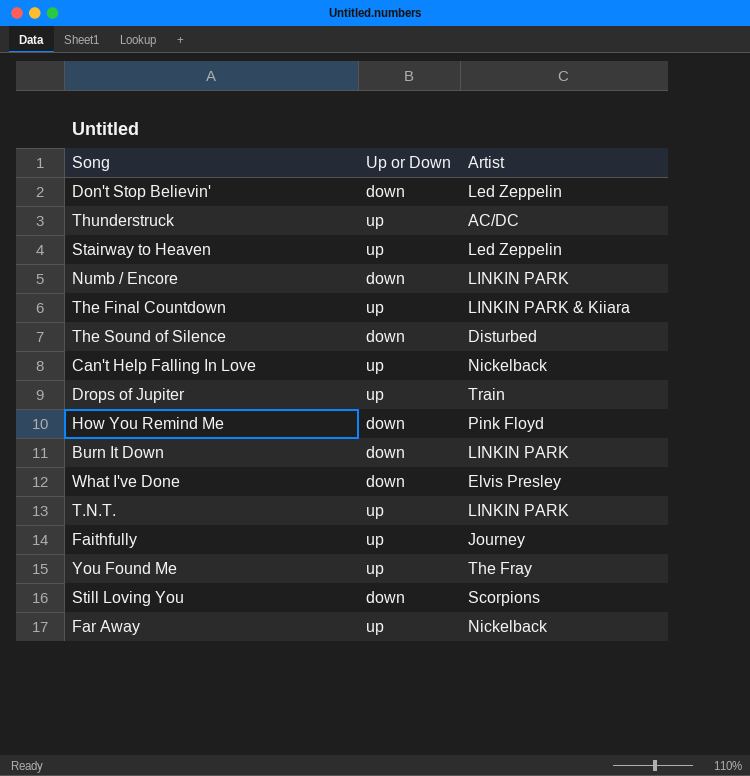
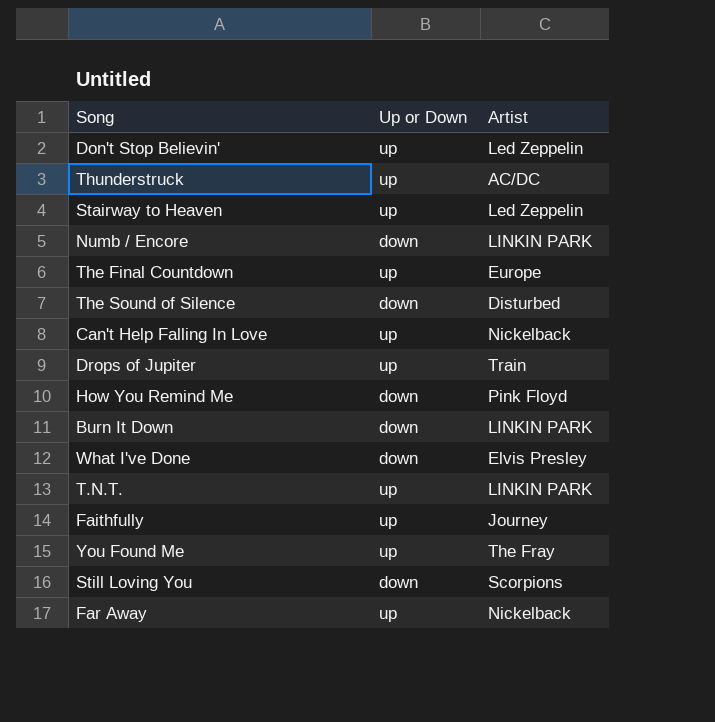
Don't Stop Believin' | Up or Down: down -> up
The Final Countdown | Artist: LINKIN PARK & Kiiara -> Europe

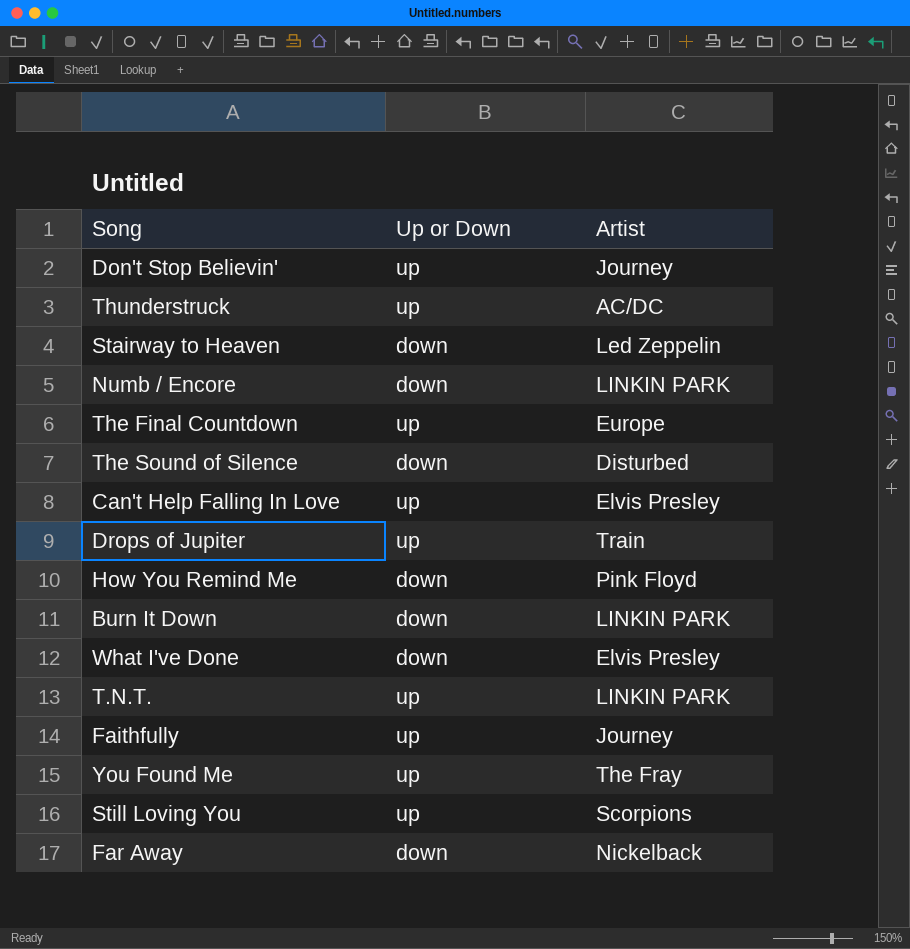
Don't Stop Believin' | Artist: Led Zeppelin -> Journey
Stairway to Heaven | Up or Down: up -> down
Can't Help Falling In Love | Artist: Nickelback -> Elvis Presley
Still Loving You | Up or Down: down -> up
Far Away | Up or Down: up -> down

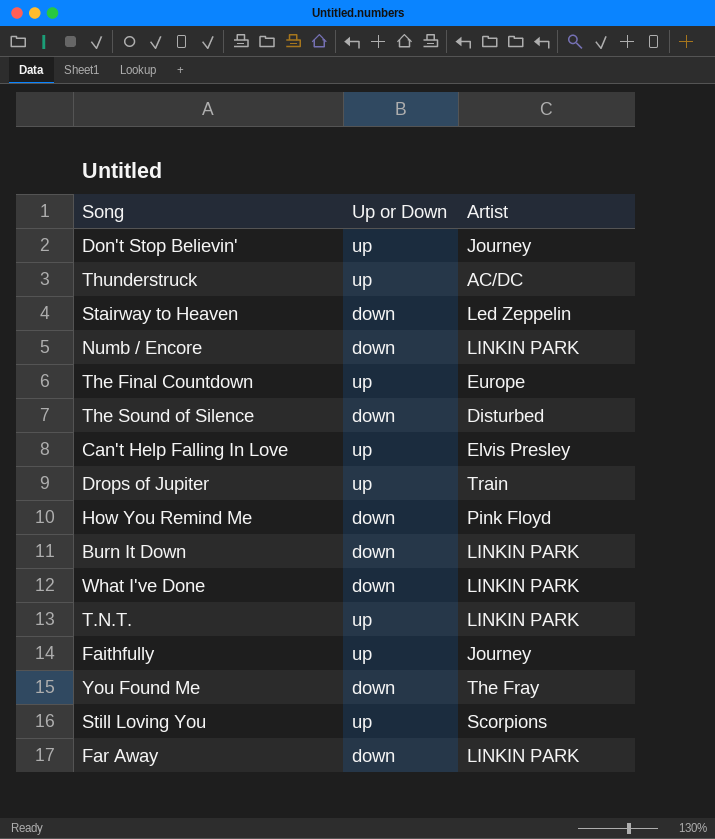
What I've Done | Artist: Elvis Presley -> LINKIN PARK
You Found Me | Up or Down: up -> down
Far Away | Artist: Nickelback -> LINKIN PARK

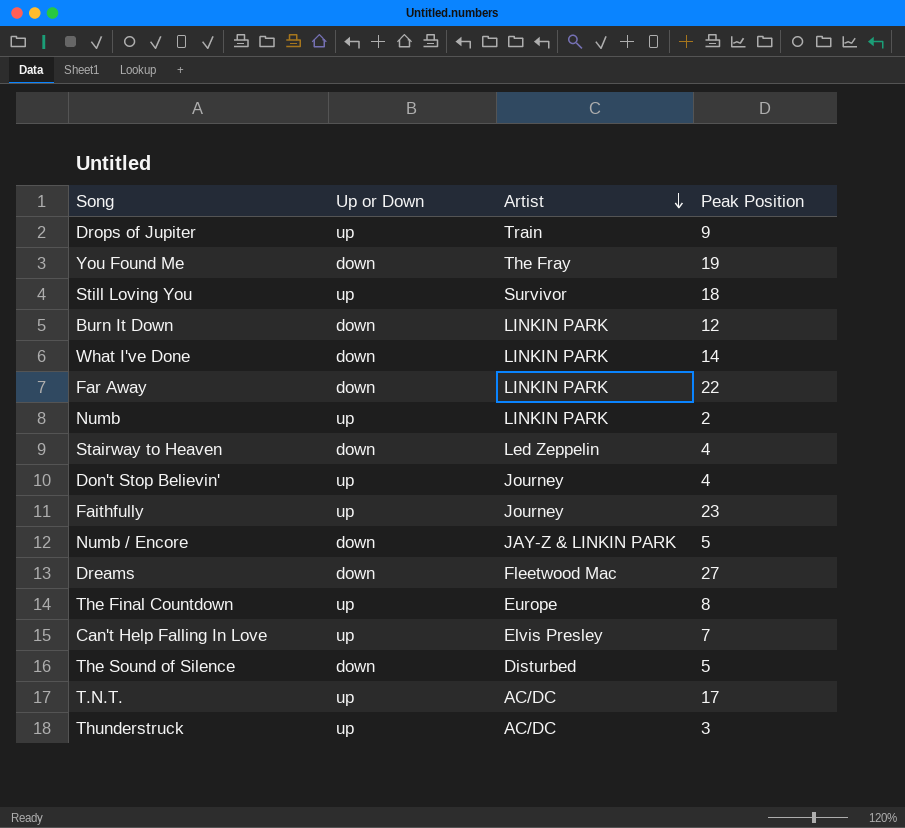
row order: none -> Artist descending
column Peak Position | position: none -> 4
row How You Remind Me: down | Pink Floyd -> none
Still Loving You | Artist: Scorpions -> Survivor
row Numb: none -> up | LINKIN PARK | 2
Numb / Encore | Artist: LINKIN PARK -> JAY-Z & LINKIN PARK
row Dreams: none -> down | Fleetwood Mac | 27
T.N.T. | Artist: LINKIN PARK -> AC/DC

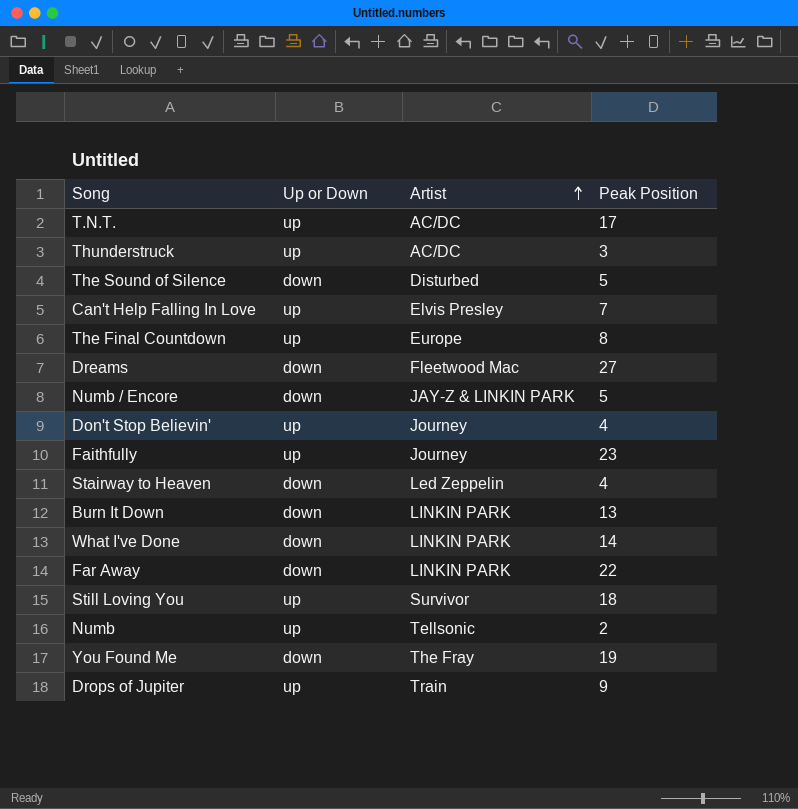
row order: Artist descending -> Artist ascending
Burn It Down | Peak Position: 12 -> 13
Numb | Artist: LINKIN PARK -> Tellsonic

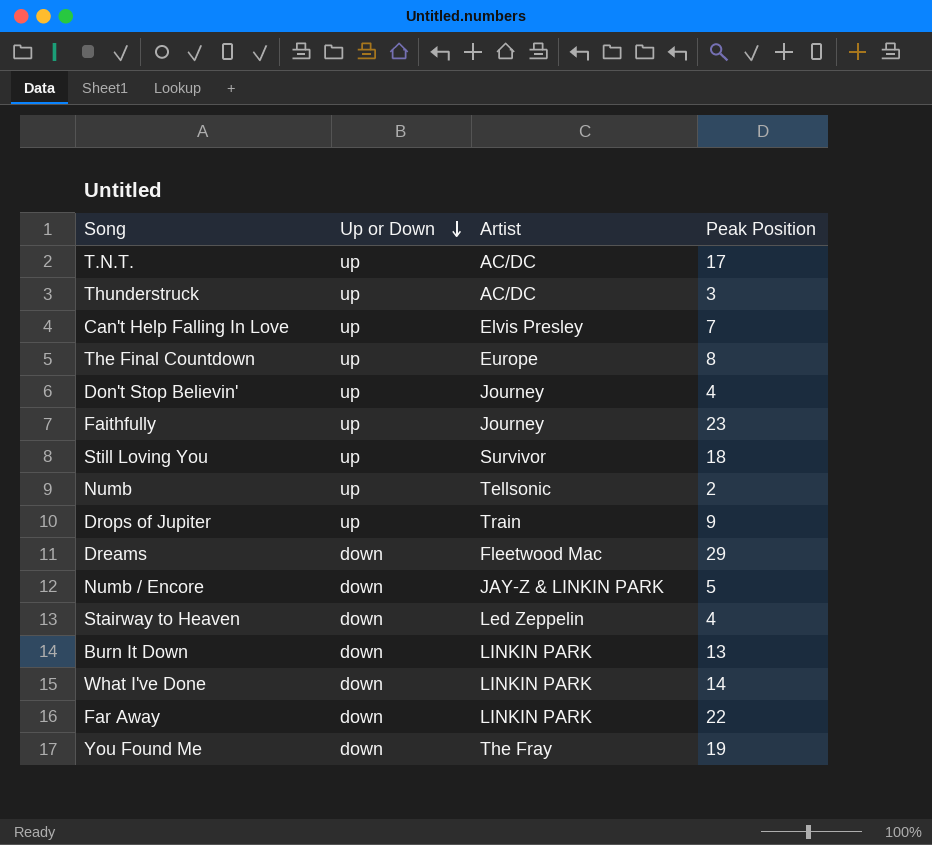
row order: Artist ascending -> Up or Down descending
row The Sound of Silence: down | Disturbed | 5 -> none
Dreams | Peak Position: 27 -> 29

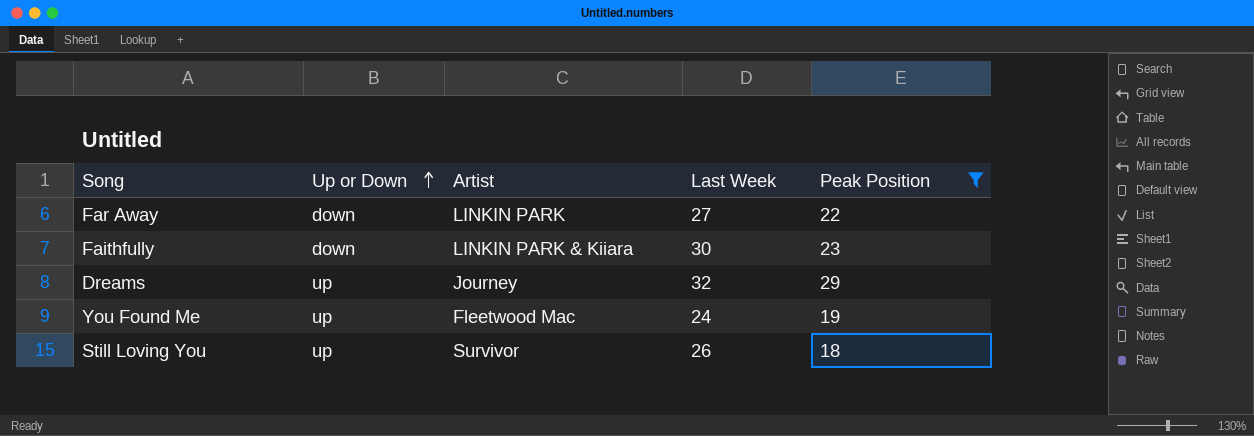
filter: none -> Peak Position >= 18
row order: Up or Down descending -> Up or Down ascending
column Last Week | position: none -> 4
Faithfully | Up or Down: up -> down
Faithfully | Artist: Journey -> LINKIN PARK & Kiiara
Dreams | Up or Down: down -> up
Dreams | Artist: Fleetwood Mac -> Journey
You Found Me | Up or Down: down -> up
You Found Me | Artist: The Fray -> Fleetwood Mac

